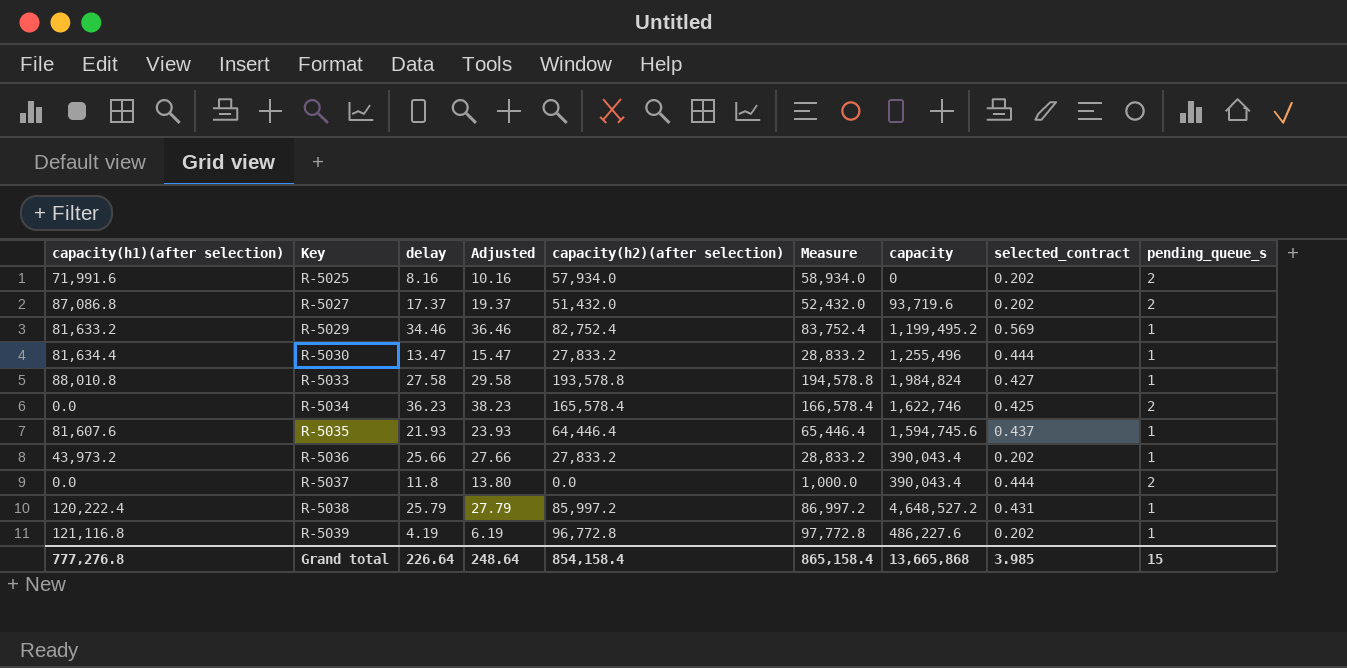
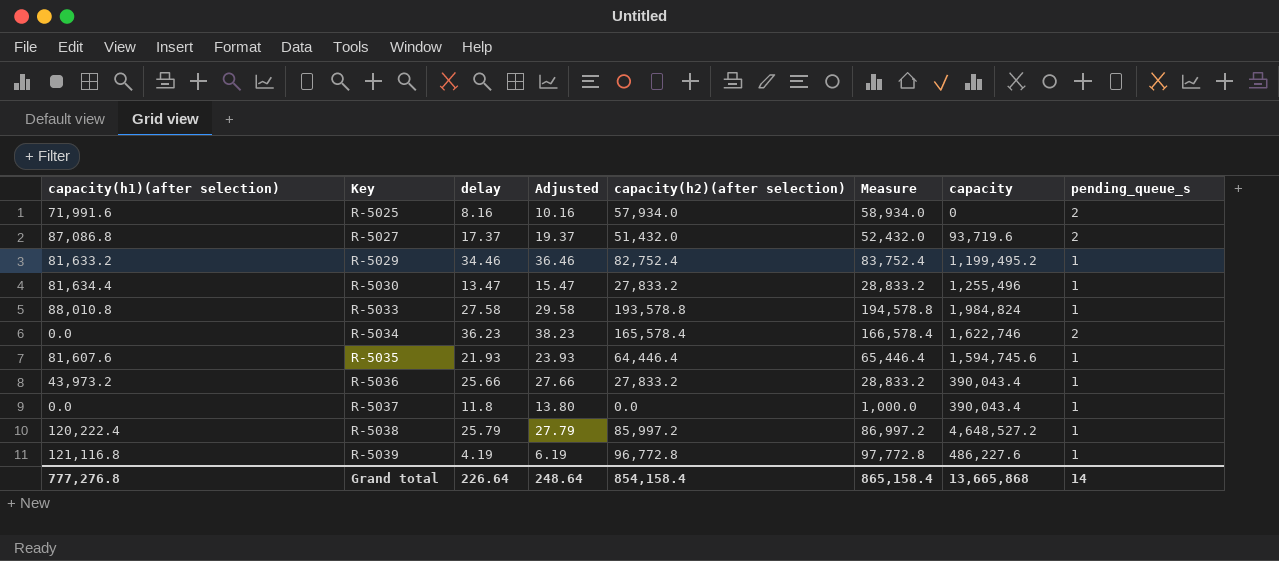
column selected_contract | position: 8 -> none
R-5037 | pending_queue_s: 2 -> 1
Grand total | pending_queue_s: 15 -> 14

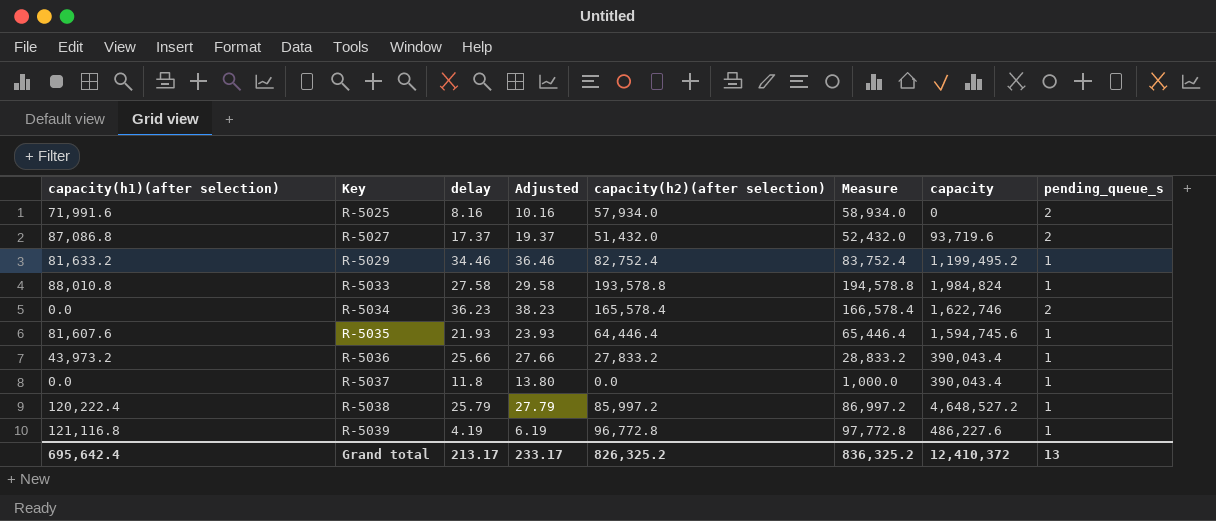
row R-5030: 81,634.4 | 13.47 | 15.47 | 27,833.2 | 28,833.2 | 1,255,496 | 1 -> none
Grand total | capacity(h1)(after selection): 777,276.8 -> 695,642.4
Grand total | delay: 226.64 -> 213.17
Grand total | Adjusted: 248.64 -> 233.17
Grand total | capacity(h2)(after selection): 854,158.4 -> 826,325.2
Grand total | Measure: 865,158.4 -> 836,325.2
Grand total | capacity: 13,665,868 -> 12,410,372
Grand total | pending_queue_s: 14 -> 13

